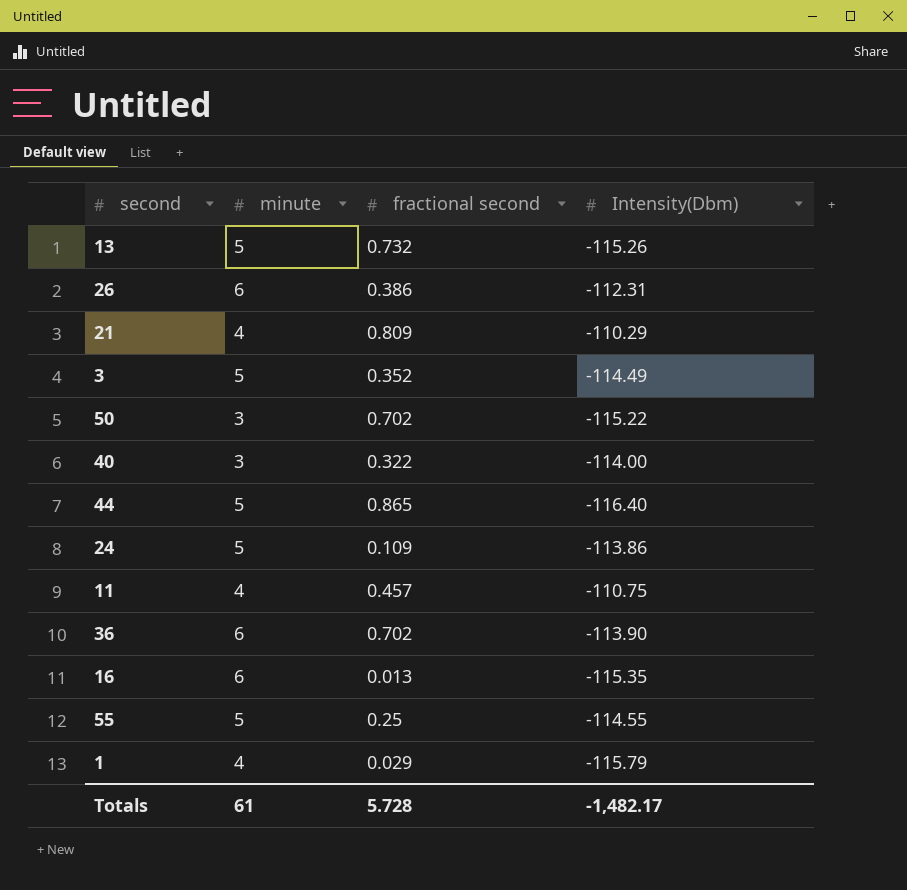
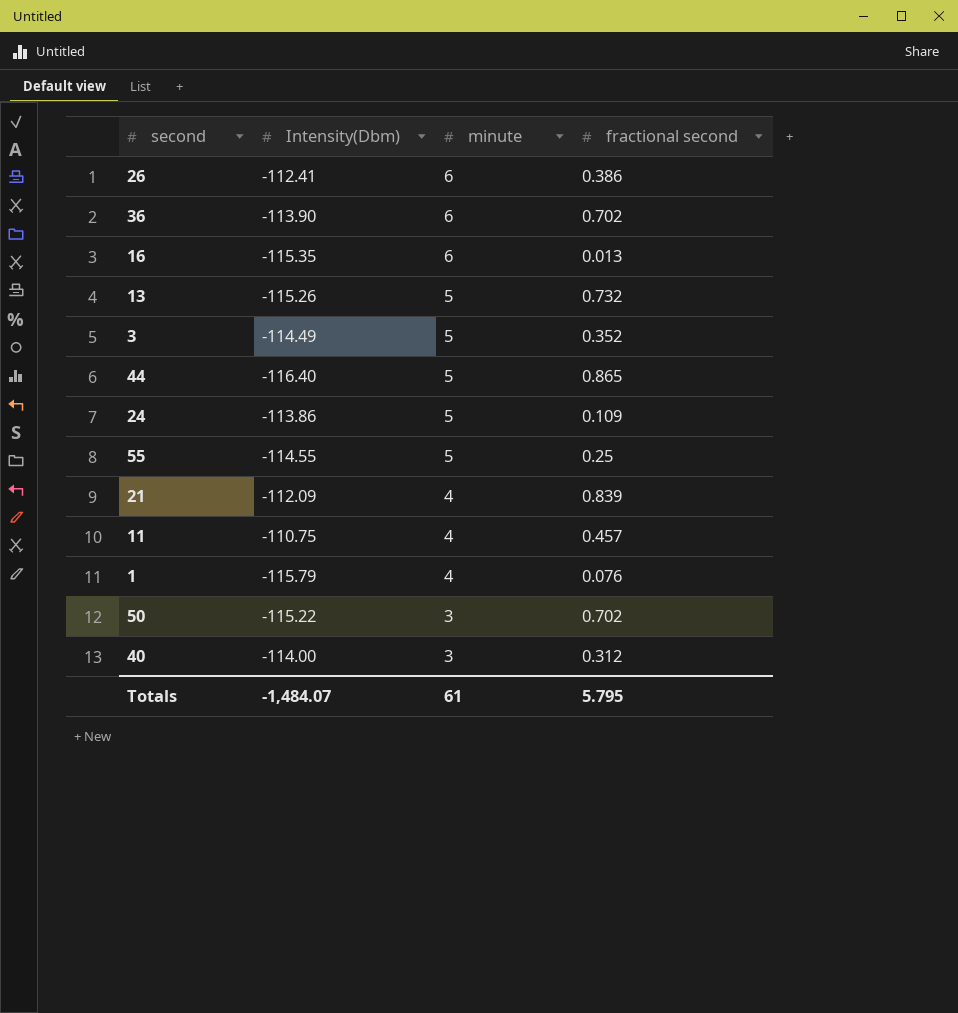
row order: none -> minute descending
column Intensity(Dbm) | position: 4 -> 2
26 | Intensity(Dbm): -112.31 -> -112.41
21 | Intensity(Dbm): -110.29 -> -112.09
21 | fractional second: 0.809 -> 0.839
1 | fractional second: 0.029 -> 0.076
40 | fractional second: 0.322 -> 0.312
Totals | Intensity(Dbm): -1,482.17 -> -1,484.07
Totals | fractional second: 5.728 -> 5.795

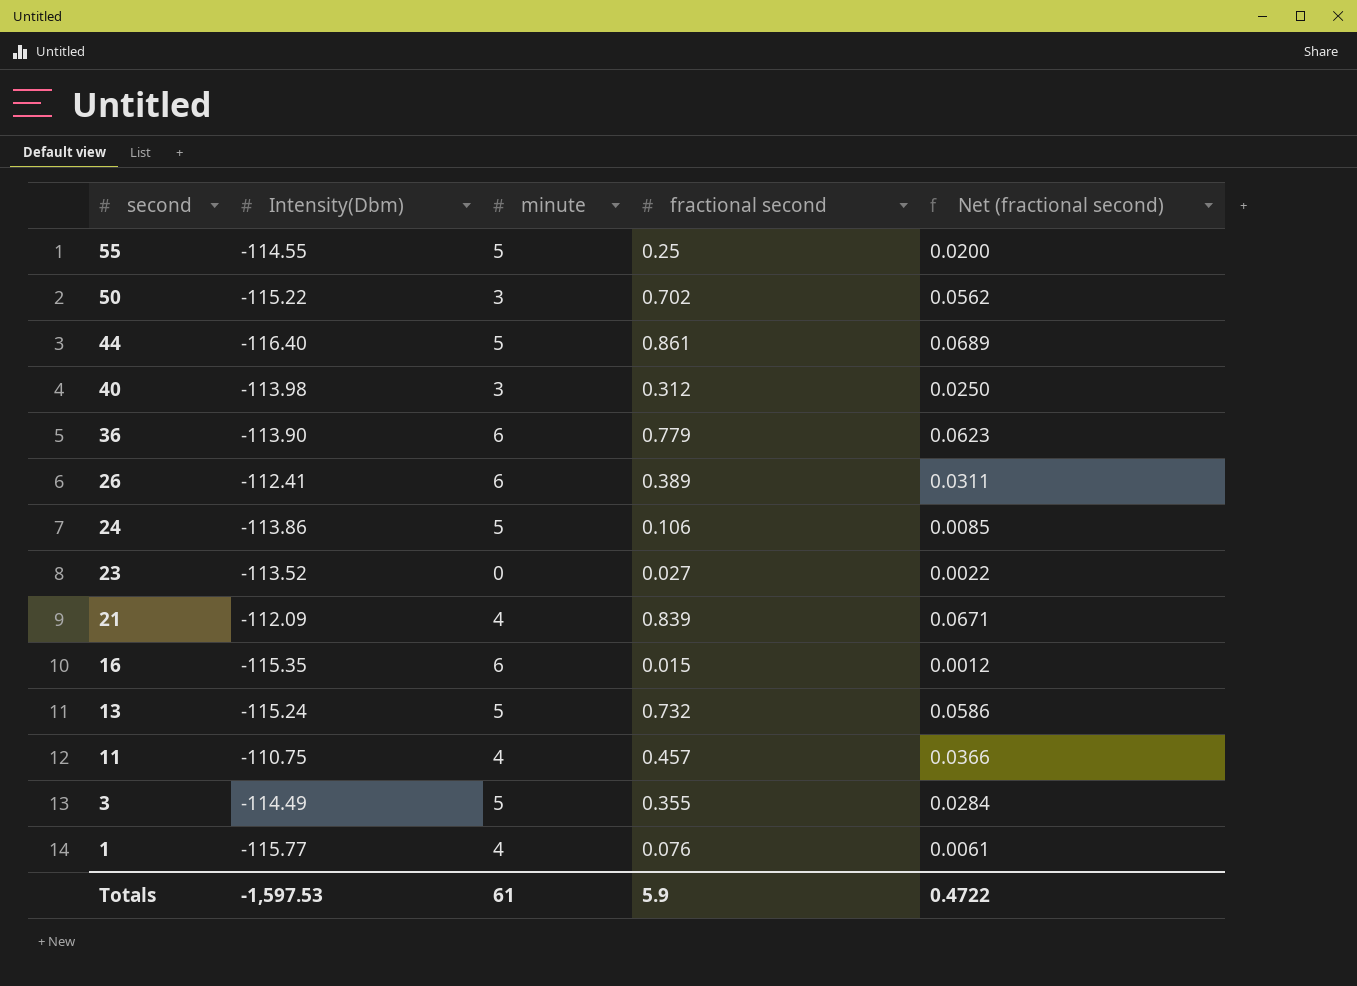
row order: minute descending -> second descending
column Net (fractional second) | formula: none -> [fractional second] * 0.08
44 | fractional second: 0.865 -> 0.861
40 | Intensity(Dbm): -114.00 -> -113.98
36 | fractional second: 0.702 -> 0.779
26 | fractional second: 0.386 -> 0.389
24 | fractional second: 0.109 -> 0.106
row 23: none -> -113.52 | 0 | 0.027 | 0.0022
16 | fractional second: 0.013 -> 0.015
13 | Intensity(Dbm): -115.26 -> -115.24
3 | fractional second: 0.352 -> 0.355
1 | Intensity(Dbm): -115.79 -> -115.77
Totals | Intensity(Dbm): -1,484.07 -> -1,597.53
Totals | fractional second: 5.795 -> 5.9

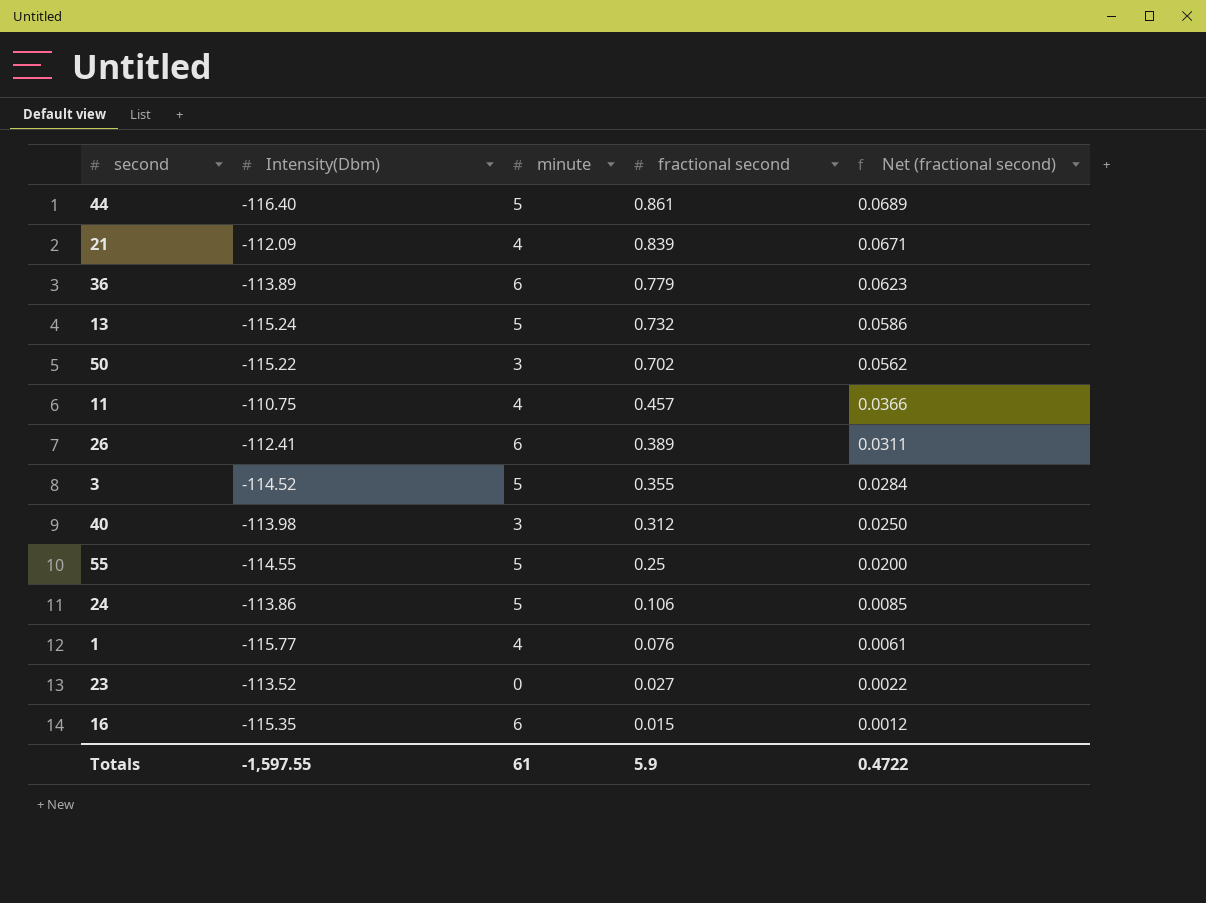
row order: second descending -> fractional second descending
36 | Intensity(Dbm): -113.90 -> -113.89
3 | Intensity(Dbm): -114.49 -> -114.52
Totals | Intensity(Dbm): -1,597.53 -> -1,597.55

